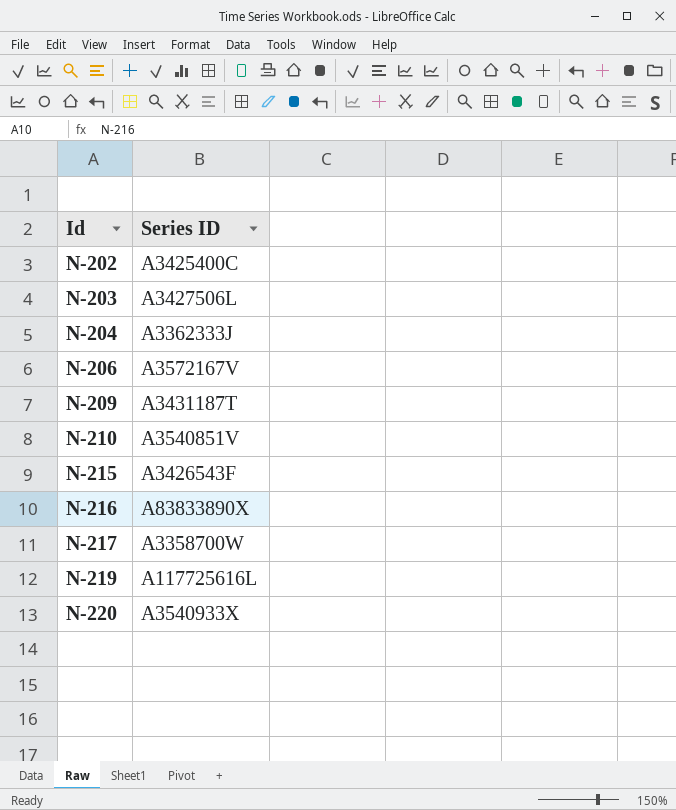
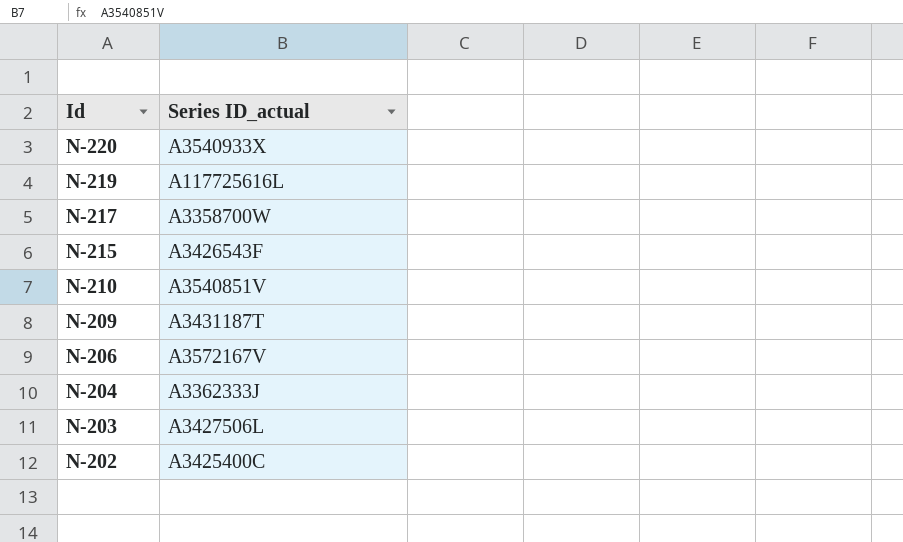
row order: Id ascending -> Id descending
column name: Series ID -> Series ID_actual
row N-216: A83833890X -> none

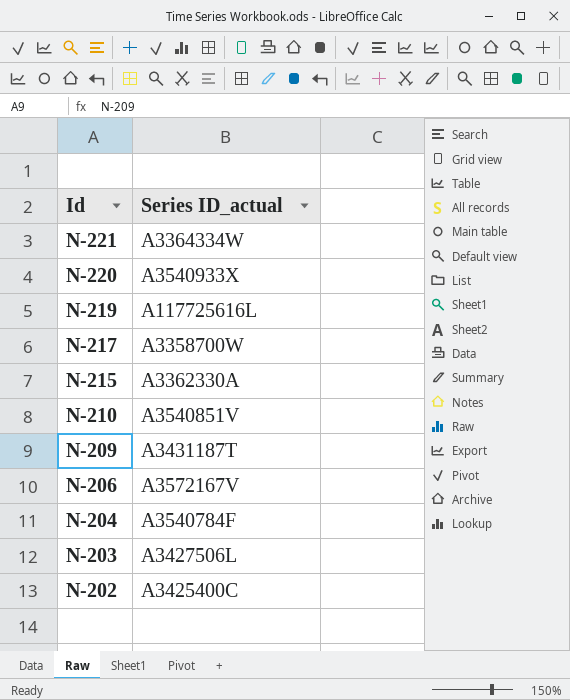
row N-221: none -> A3364334W
N-215 | Series ID_actual: A3426543F -> A3362330A
N-204 | Series ID_actual: A3362333J -> A3540784F

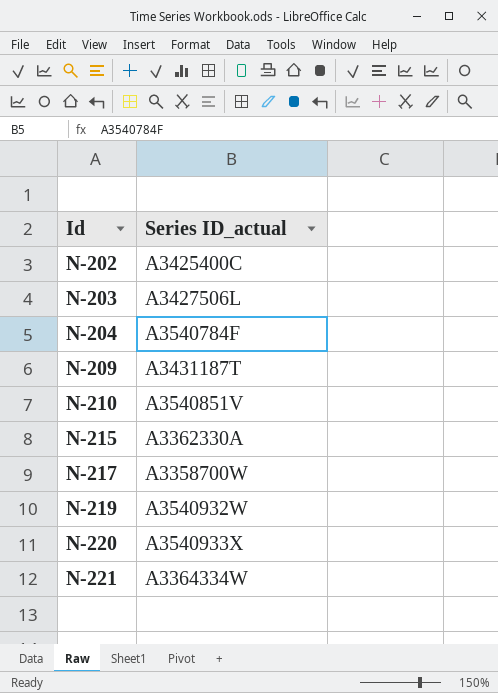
row order: Id descending -> Id ascending
row N-206: A3572167V -> none
N-219 | Series ID_actual: A117725616L -> A3540932W

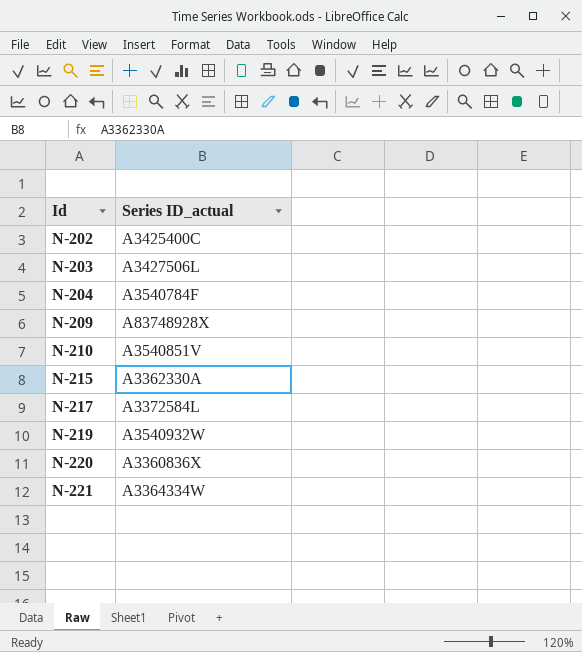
N-209 | Series ID_actual: A3431187T -> A83748928X
N-217 | Series ID_actual: A3358700W -> A3372584L
N-220 | Series ID_actual: A3540933X -> A3360836X

